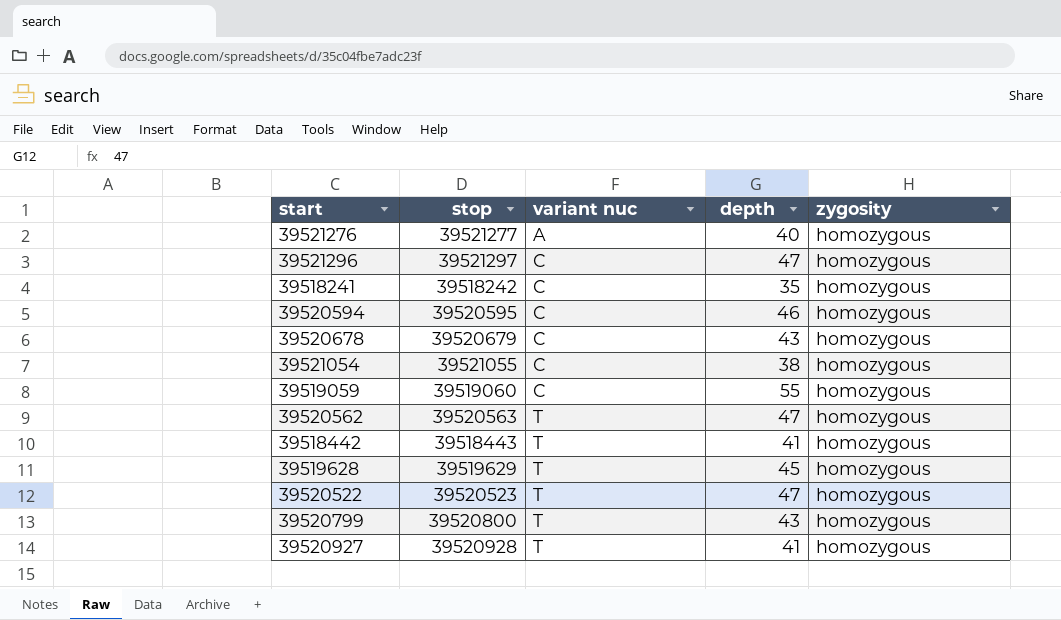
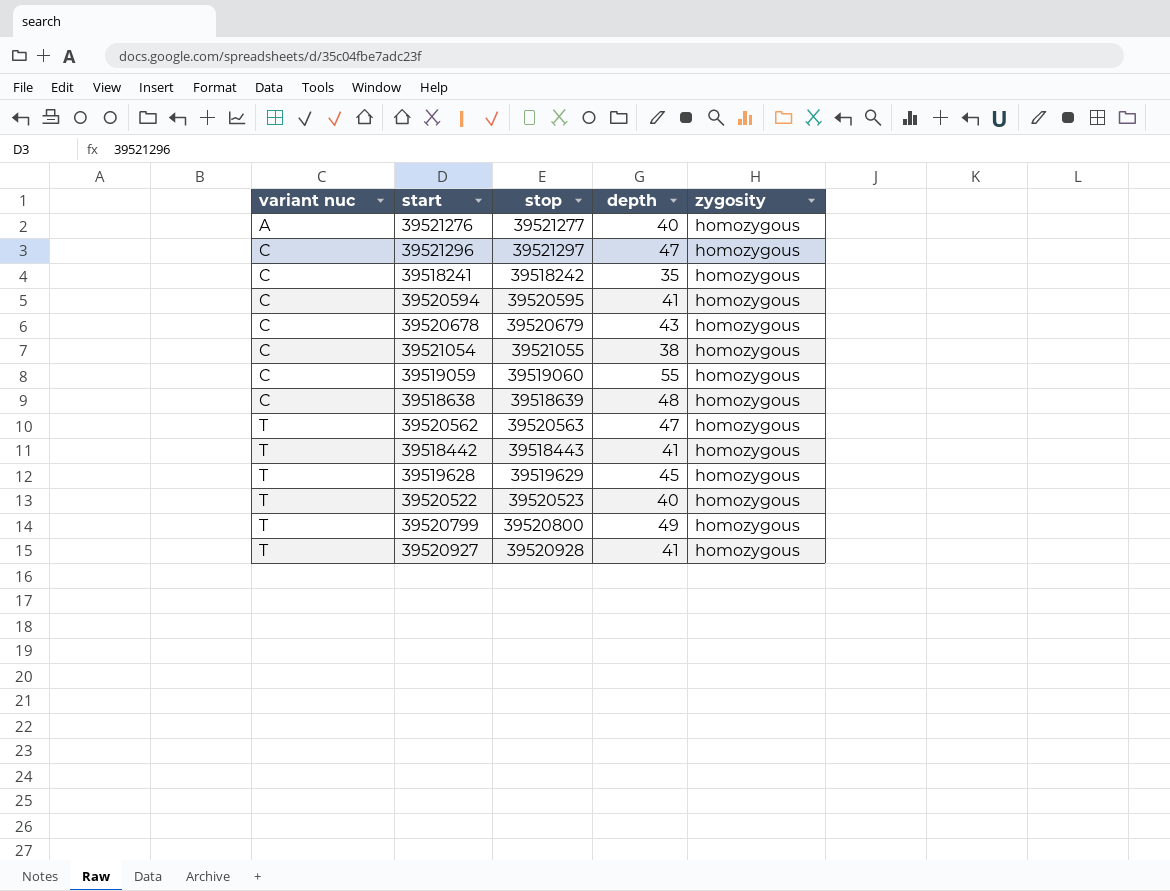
column variant nuc | position: 3 -> 1
39520594 | depth: 46 -> 41
row 39518638: none -> C | 39518639 | 48 | homozygous
39520522 | depth: 47 -> 40
39520799 | depth: 43 -> 49

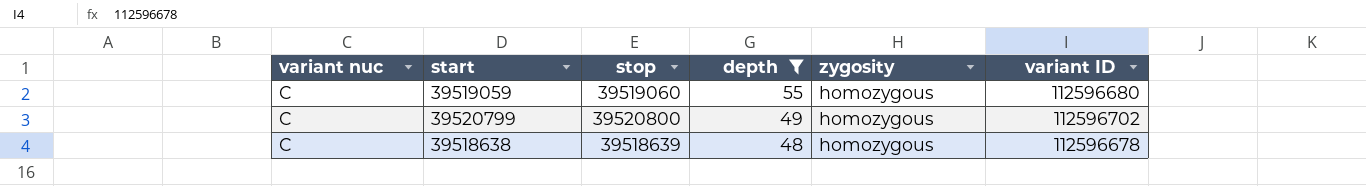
filter: none -> depth >= 48
row order: variant nuc ascending -> depth descending
column variant ID | position: none -> 6
39520799 | variant nuc: T -> C

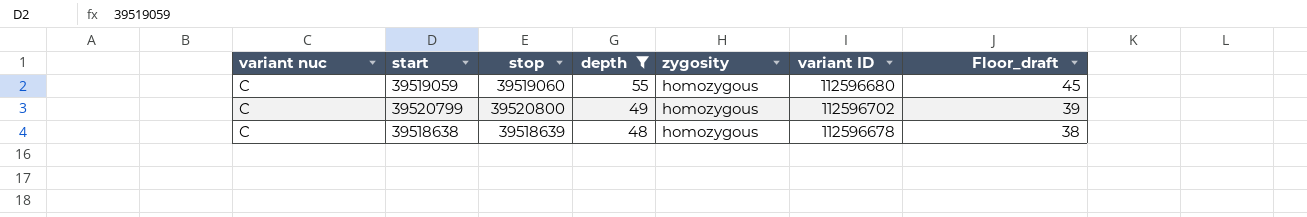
column Floor_draft | formula: none -> [depth] - 10

